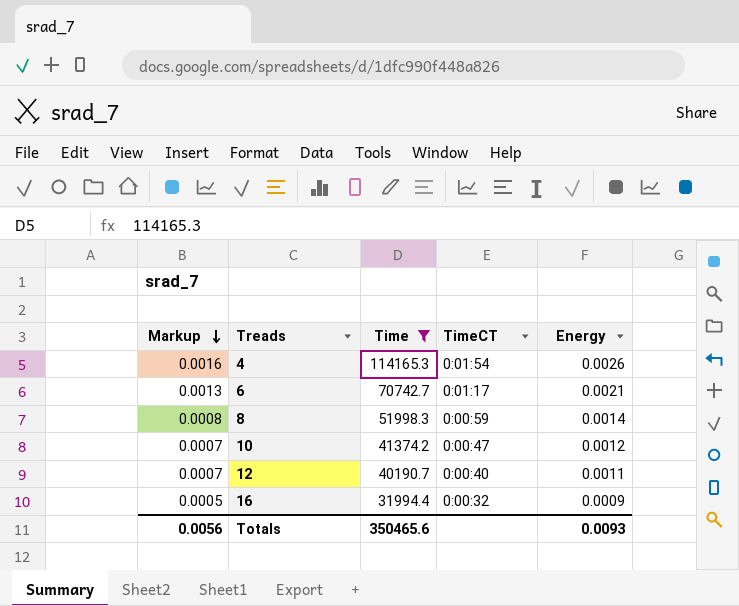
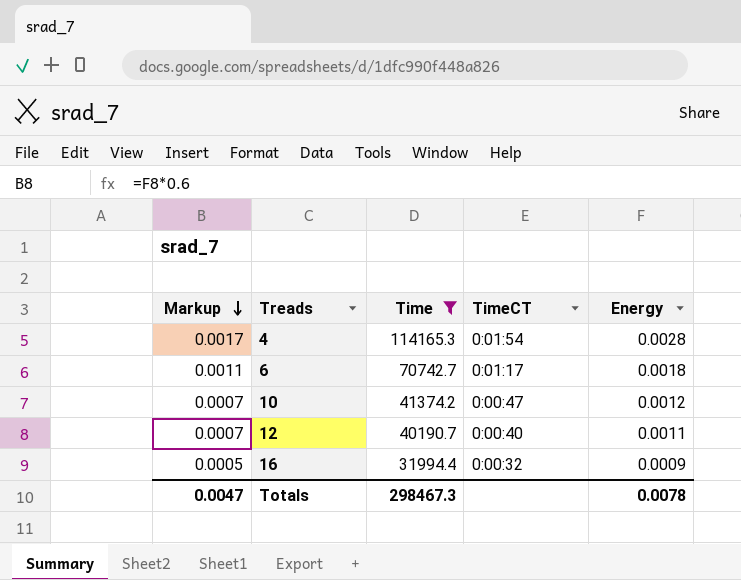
row 8: 0.0008 | 51998.3 | 0:00:59 | 0.0014 -> none
4 | Markup: 0.0016 -> 0.0017
4 | Energy: 0.0026 -> 0.0028
6 | Markup: 0.0013 -> 0.0011
6 | Energy: 0.0021 -> 0.0018
Totals | Markup: 0.0056 -> 0.0047
Totals | Time: 350465.6 -> 298467.3
Totals | Energy: 0.0093 -> 0.0078

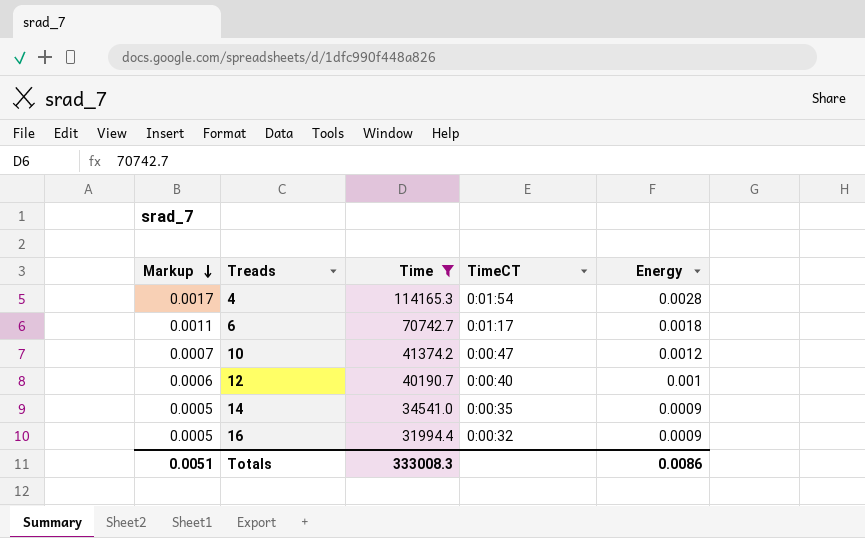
12 | Markup: 0.0007 -> 0.0006
12 | Energy: 0.0011 -> 0.001
row 14: none -> 0.0005 | 34541.0 | 0:00:35 | 0.0009
Totals | Markup: 0.0047 -> 0.0051
Totals | Time: 298467.3 -> 333008.3
Totals | Energy: 0.0078 -> 0.0086

